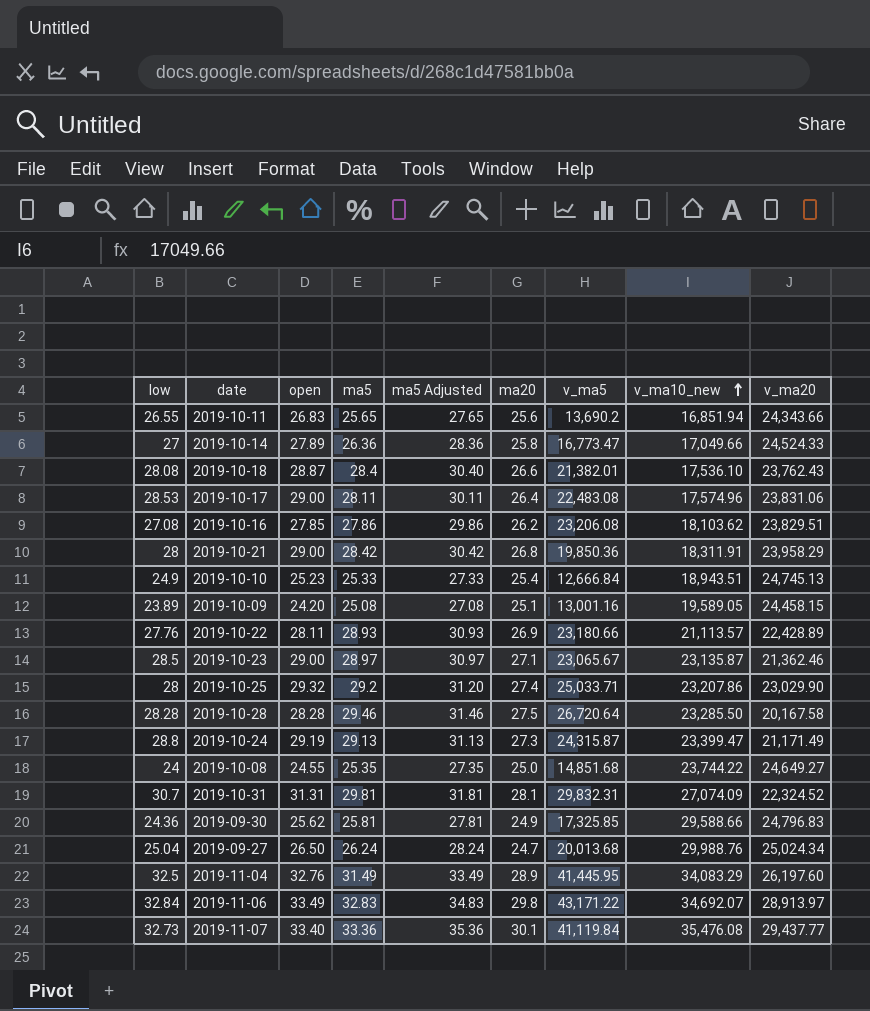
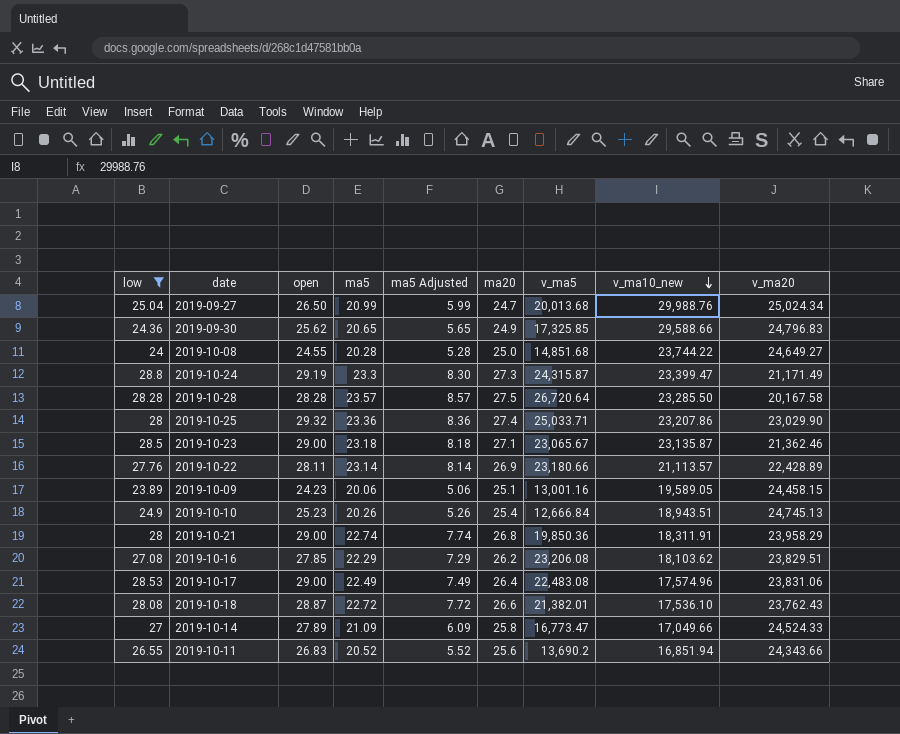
filter: none -> low <= 28.8
row order: v_ma10_new ascending -> v_ma10_new descending
column ma5 Adjusted | formula: [ma5] + 2 -> [ma5] - 15
2019-09-27 | ma5: 26.24 -> 20.99
2019-09-30 | ma5: 25.81 -> 20.65
2019-10-08 | ma5: 25.35 -> 20.28
2019-10-24 | ma5: 29.13 -> 23.3
2019-10-28 | ma5: 29.46 -> 23.57
2019-10-25 | ma5: 29.2 -> 23.36
2019-10-23 | ma5: 28.97 -> 23.18
2019-10-22 | ma5: 28.93 -> 23.14
2019-10-09 | open: 24.20 -> 24.23
2019-10-09 | ma5: 25.08 -> 20.06
2019-10-10 | ma5: 25.33 -> 20.26
2019-10-21 | ma5: 28.42 -> 22.74
2019-10-16 | ma5: 27.86 -> 22.29
2019-10-17 | ma5: 28.11 -> 22.49
2019-10-18 | ma5: 28.4 -> 22.72
2019-10-14 | ma5: 26.36 -> 21.09
2019-10-11 | ma5: 25.65 -> 20.52

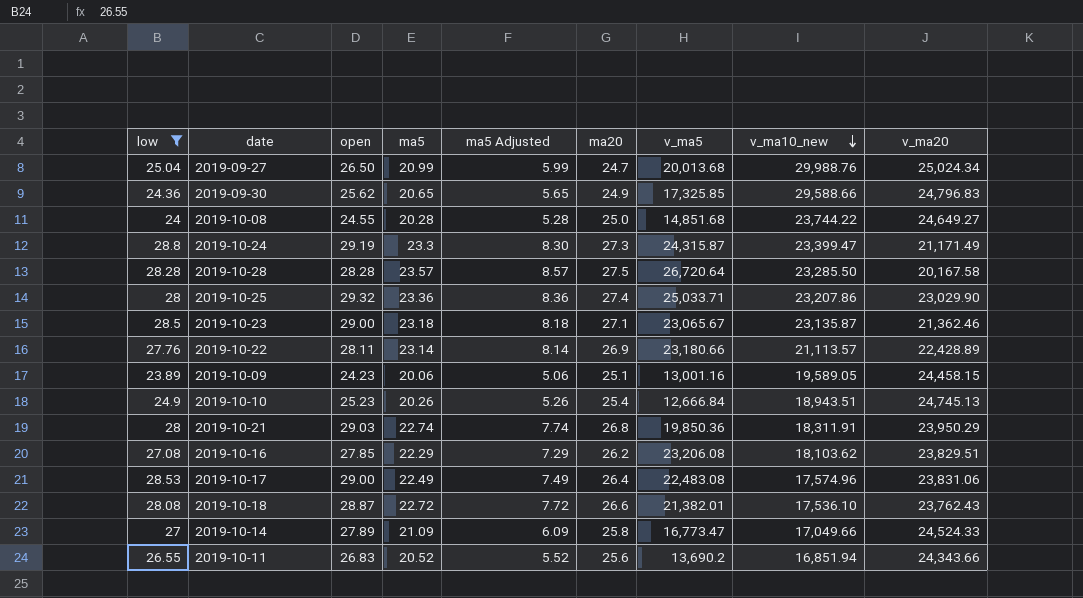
2019-10-21 | open: 29.00 -> 29.03
2019-10-21 | v_ma20: 23,958.29 -> 23,950.29

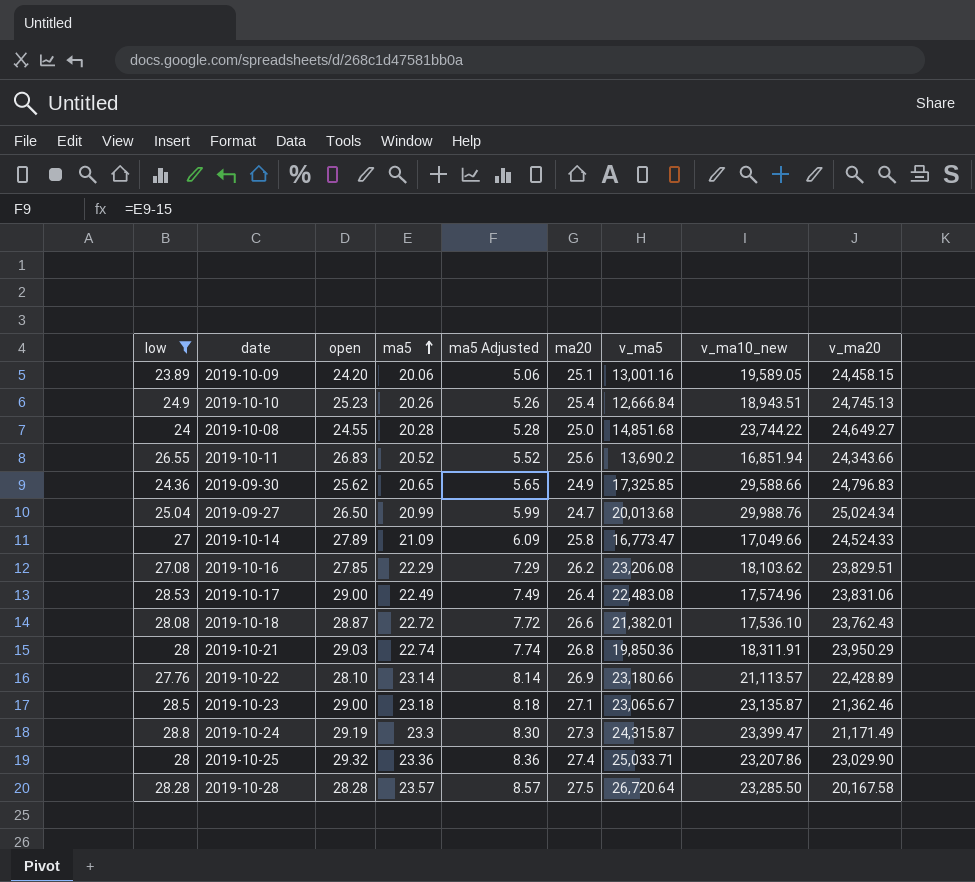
row order: v_ma10_new descending -> ma5 ascending
2019-10-09 | open: 24.23 -> 24.20
2019-10-22 | open: 28.11 -> 28.10

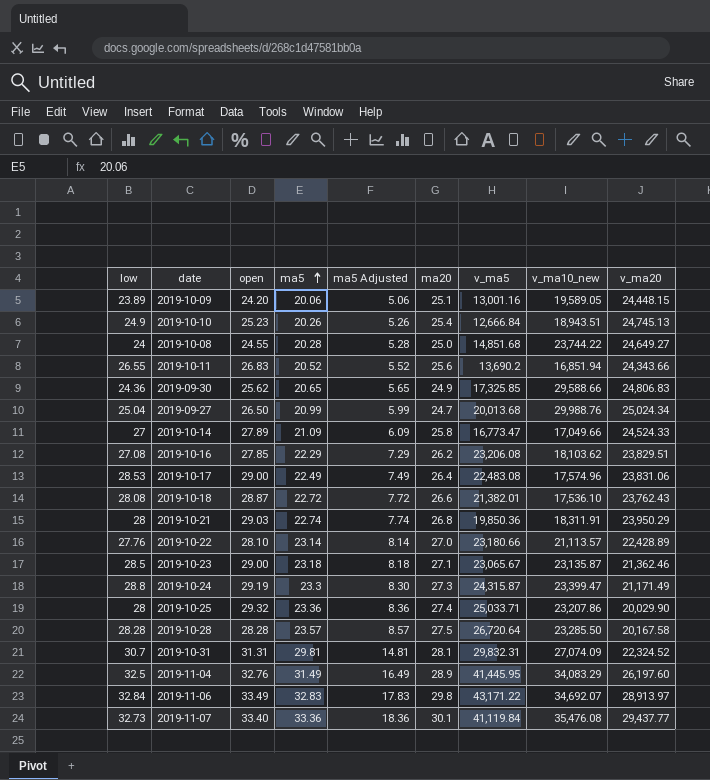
filter: low <= 28.8 -> none
2019-10-09 | v_ma20: 24,458.15 -> 24,448.15
2019-09-30 | v_ma20: 24,796.83 -> 24,806.83
2019-10-22 | ma20: 26.9 -> 27.0
2019-10-25 | v_ma20: 23,029.90 -> 20,029.90

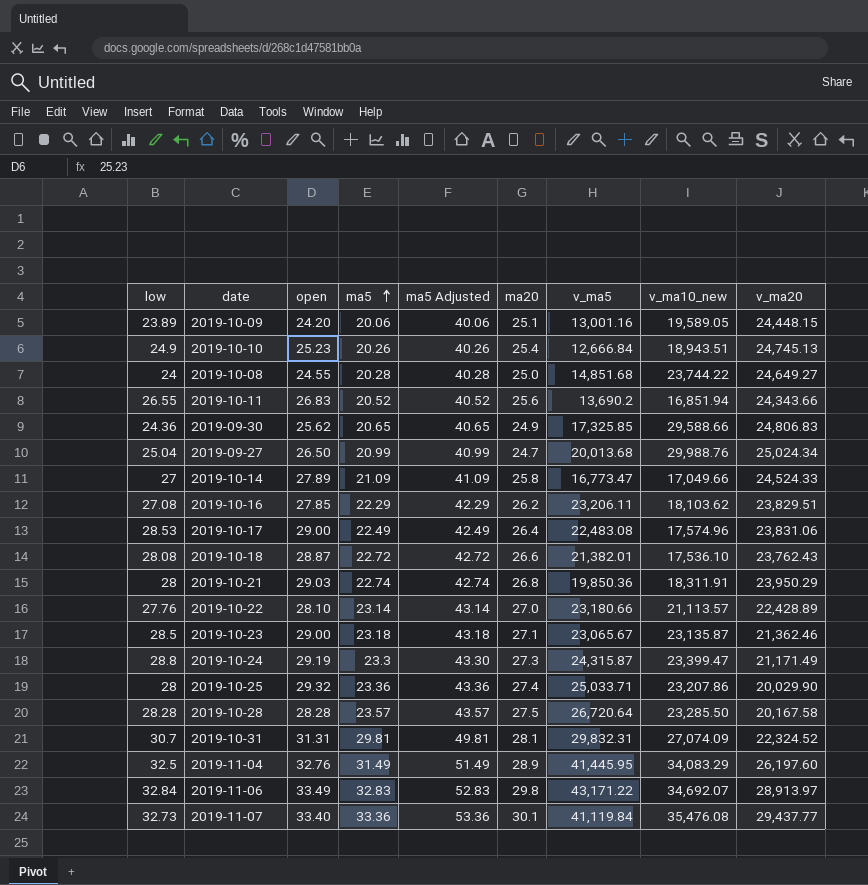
column ma5 Adjusted | formula: [ma5] - 15 -> [ma5] + 20
2019-10-16 | v_ma5: 23,206.08 -> 23,206.11

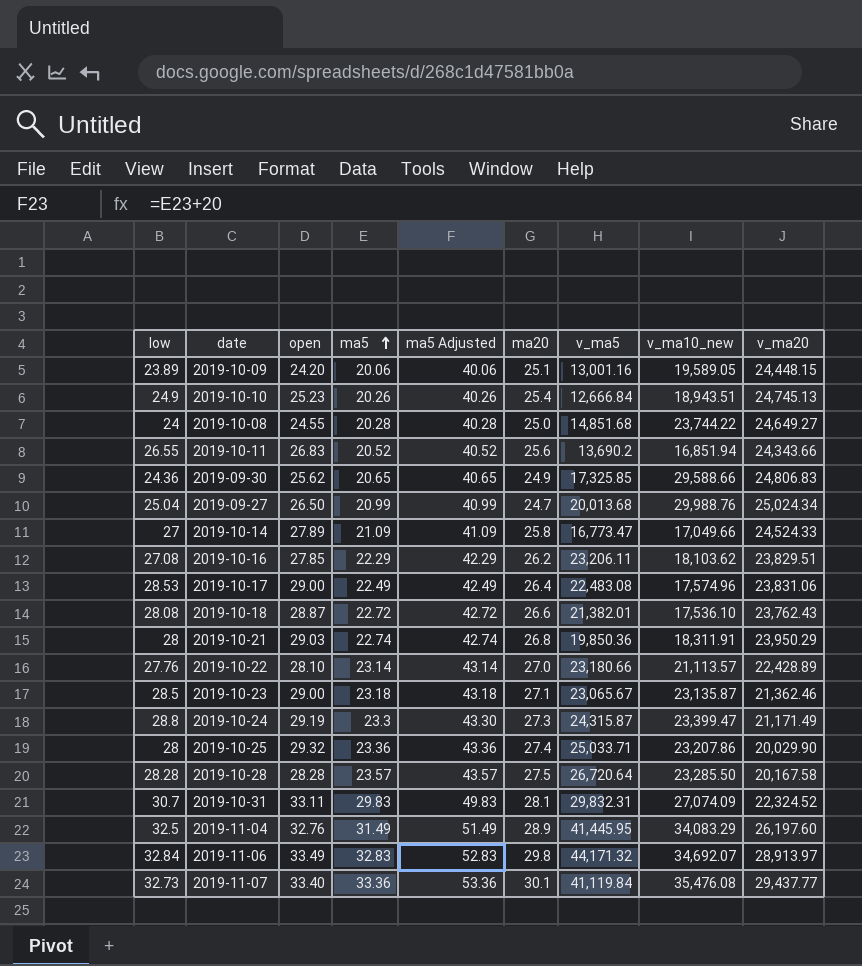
2019-10-31 | open: 31.31 -> 33.11
2019-10-31 | ma5: 29.81 -> 29.83
2019-10-31 | ma5 Adjusted: 49.81 -> 49.83
2019-11-06 | v_ma5: 43,171.22 -> 44,171.32

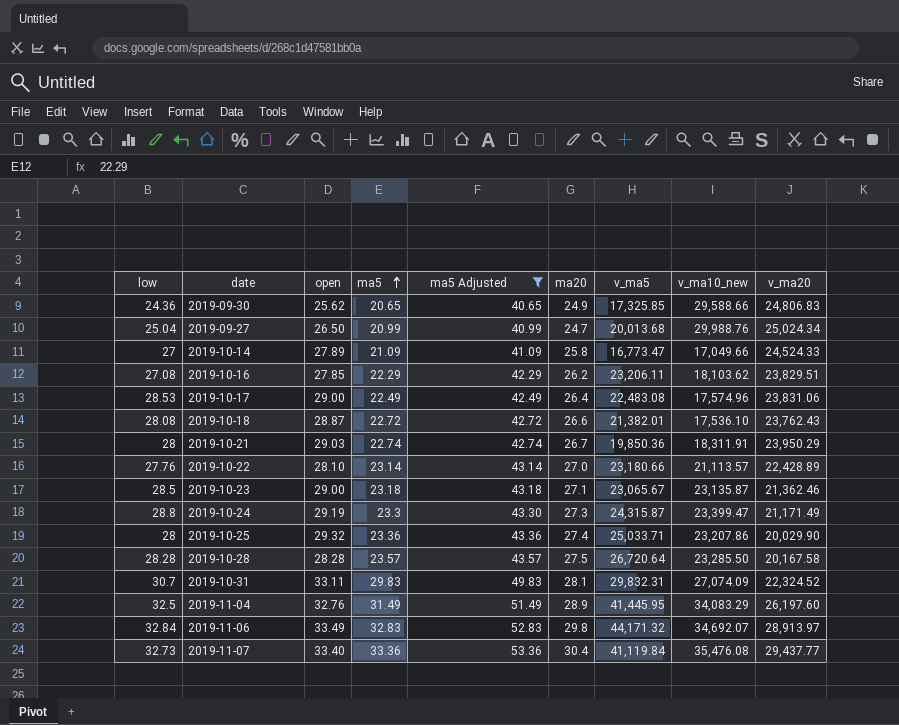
filter: none -> ma5 Adjusted >= 40.65
2019-10-21 | ma20: 26.8 -> 26.7
2019-11-07 | ma20: 30.1 -> 30.4

